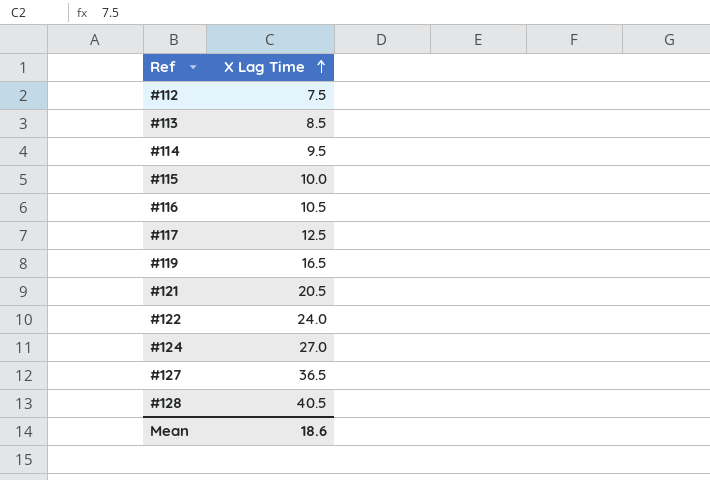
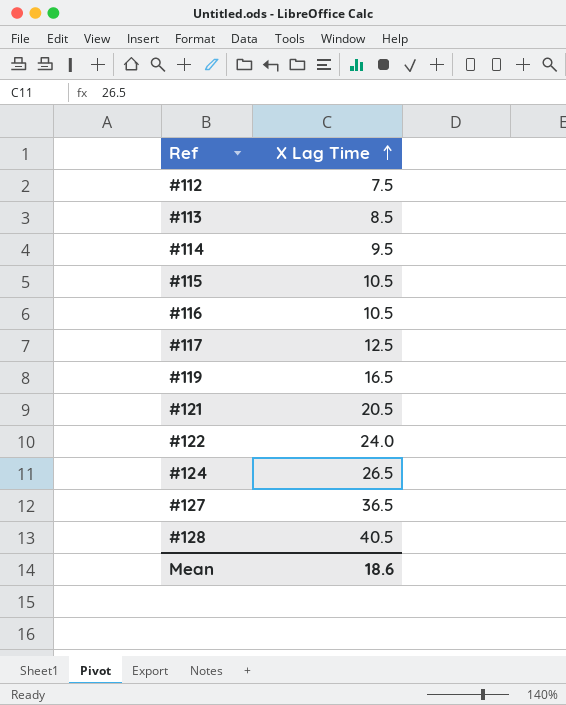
#115 | X Lag Time: 10.0 -> 10.5
#124 | X Lag Time: 27.0 -> 26.5

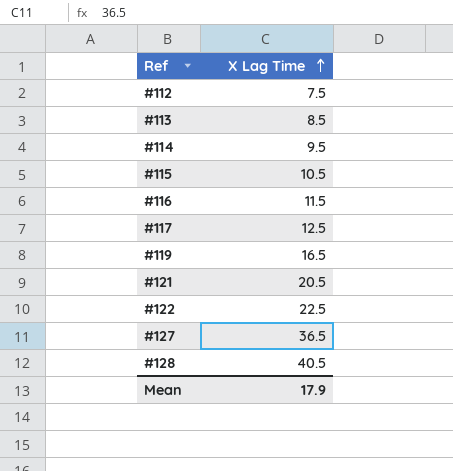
row #124: 26.5 -> none
#116 | X Lag Time: 10.5 -> 11.5
#122 | X Lag Time: 24.0 -> 22.5
Mean | X Lag Time: 18.6 -> 17.9

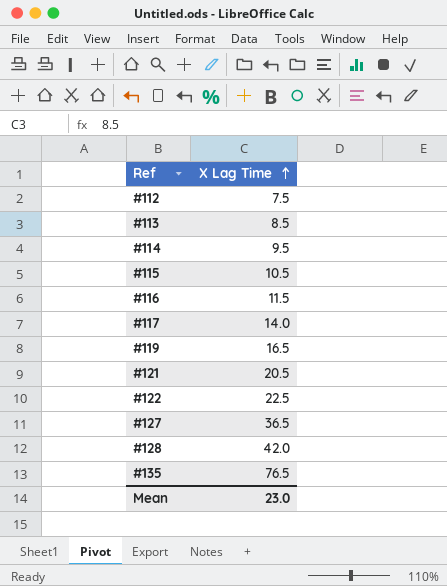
#117 | X Lag Time: 12.5 -> 14.0
#128 | X Lag Time: 40.5 -> 42.0
row #135: none -> 76.5
Mean | X Lag Time: 17.9 -> 23.0

